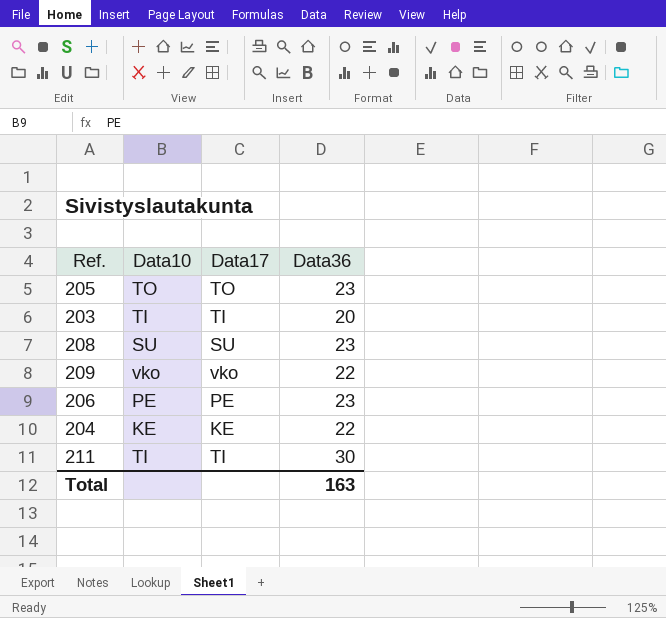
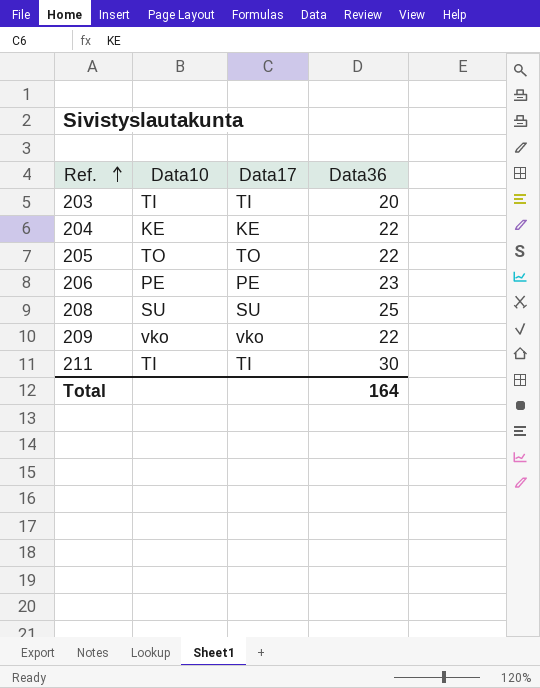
row order: none -> Ref. ascending
205 | Data36: 23 -> 22
208 | Data36: 23 -> 25
Total | Data36: 163 -> 164

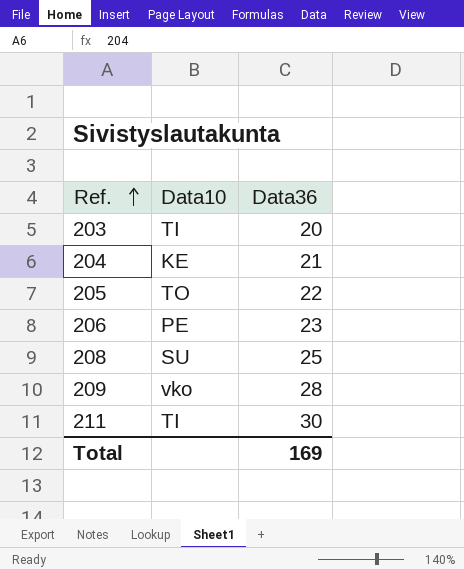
column Data17 | position: 3 -> none
204 | Data36: 22 -> 21
209 | Data36: 22 -> 28
Total | Data36: 164 -> 169

